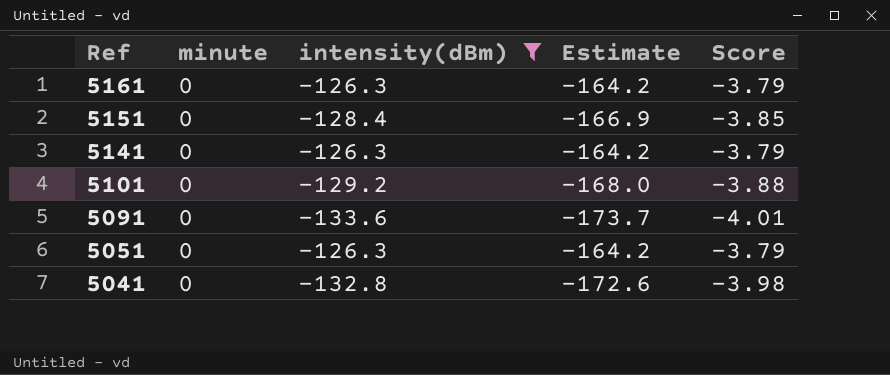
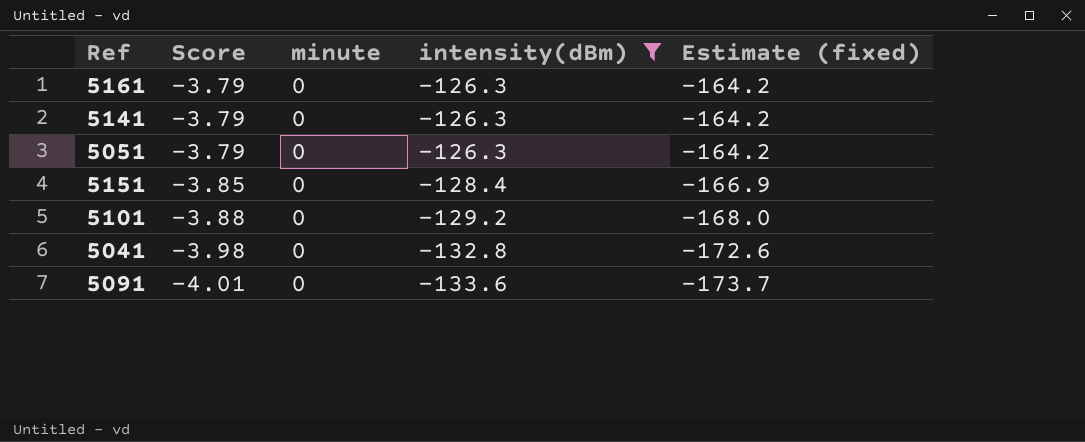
row order: Ref descending -> Score descending
column Score | position: 5 -> 2
column name: Estimate -> Estimate (fixed)

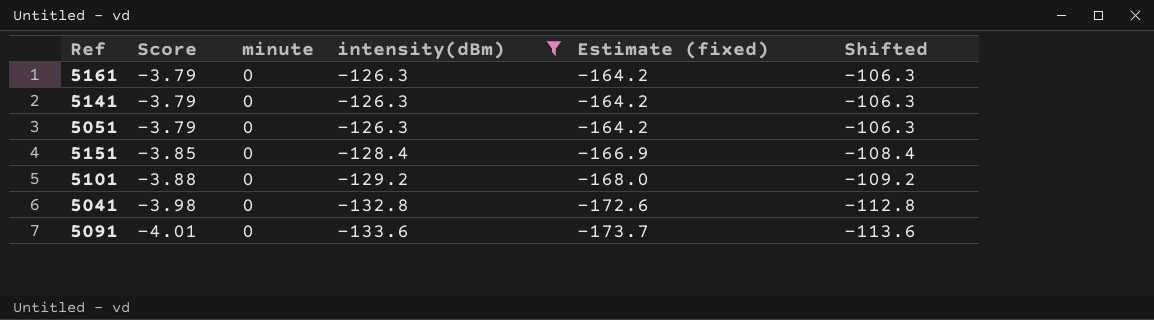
column Shifted | formula: none -> [intensity(dBm)] + 20

